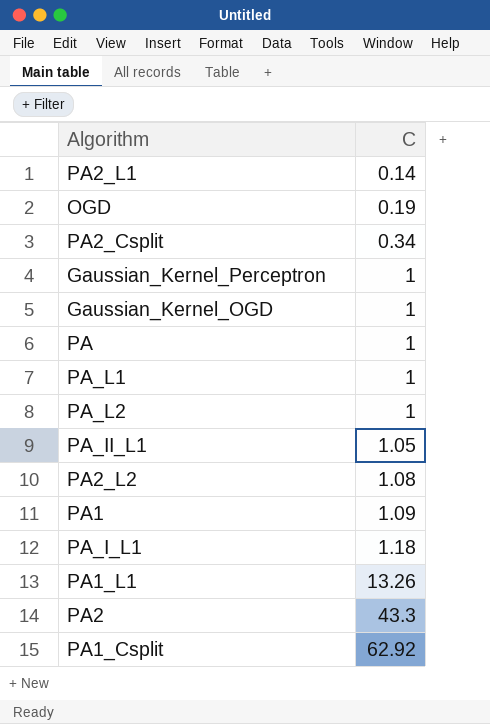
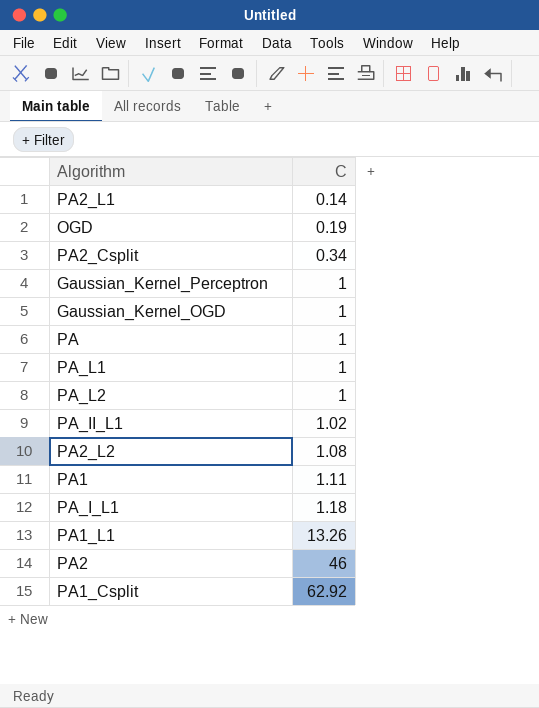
PA_II_L1 | C: 1.05 -> 1.02
PA1 | C: 1.09 -> 1.11
PA2 | C: 43.3 -> 46

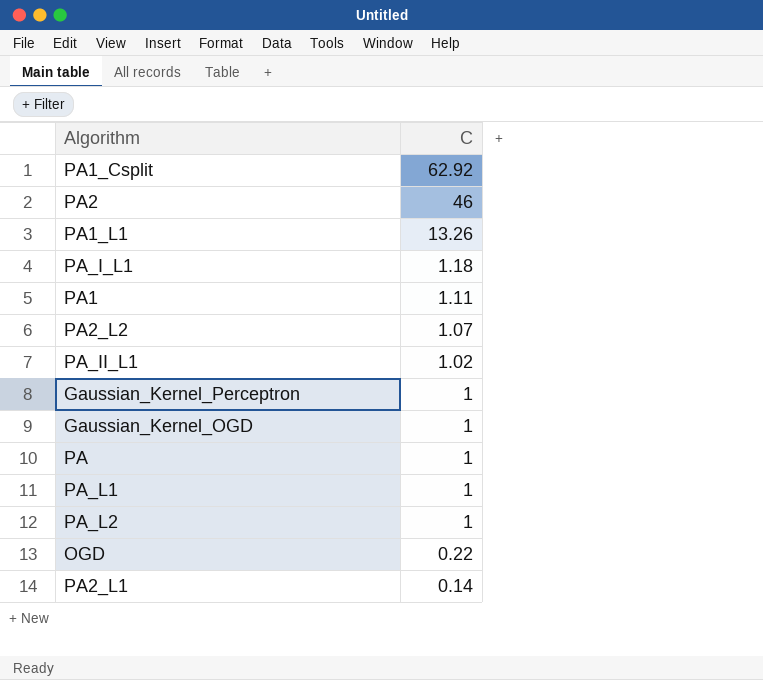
row order: C ascending -> C descending
row PA2_Csplit: 0.34 -> none
PA2_L2 | C: 1.08 -> 1.07
OGD | C: 0.19 -> 0.22

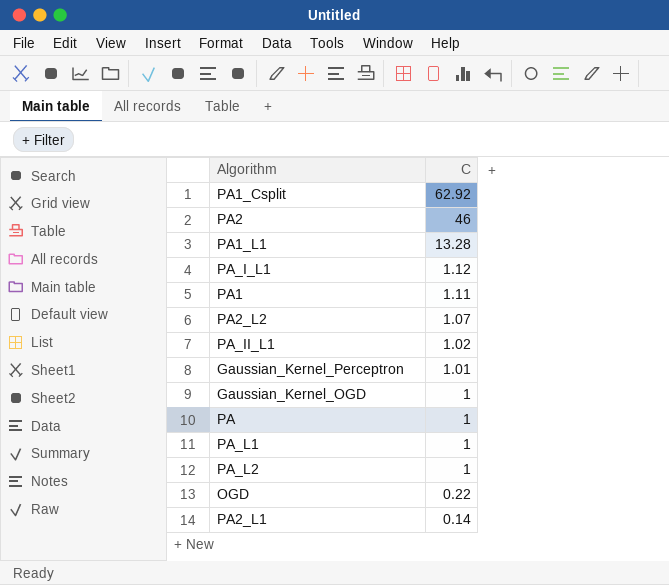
PA1_L1 | C: 13.26 -> 13.28
PA_I_L1 | C: 1.18 -> 1.12
Gaussian_Kernel_Perceptron | C: 1 -> 1.01

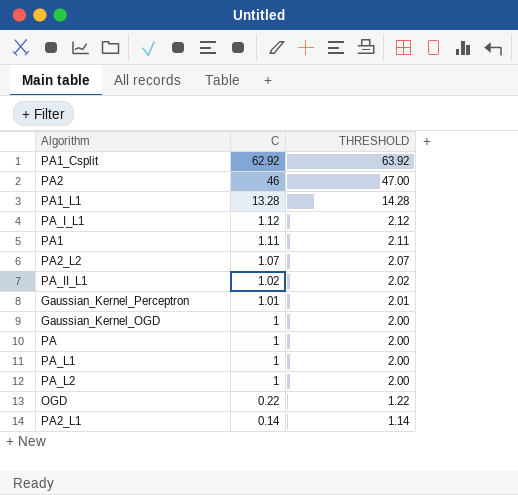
column THRESHOLD | formula: none -> [C] + 1

